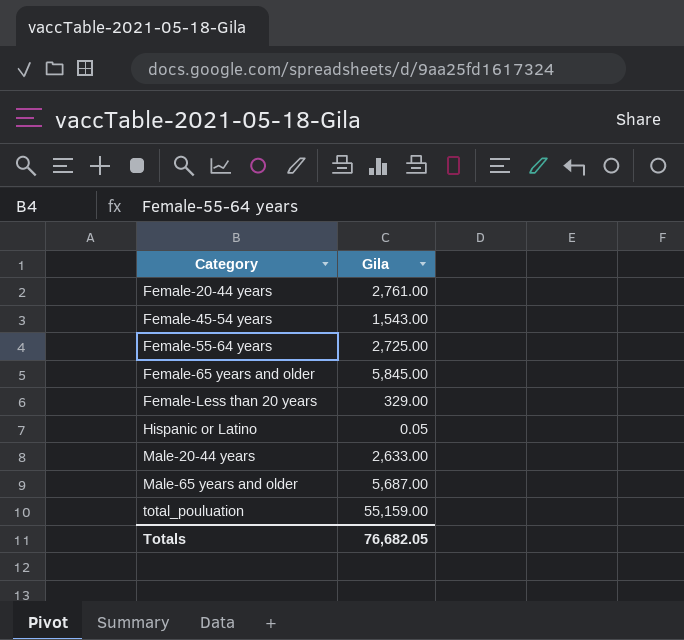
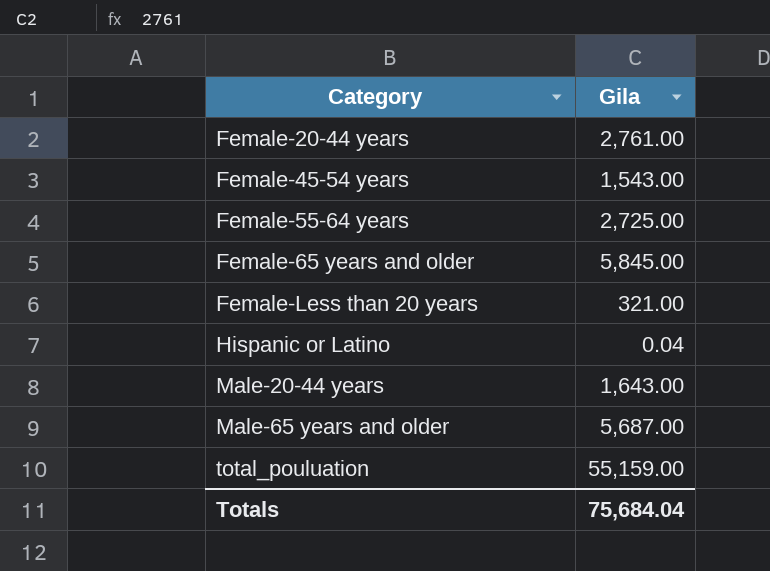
Female-Less than 20 years | Gila: 329.00 -> 321.00
Hispanic or Latino | Gila: 0.05 -> 0.04
Male-20-44 years | Gila: 2,633.00 -> 1,643.00
Totals | Gila: 76,682.05 -> 75,684.04

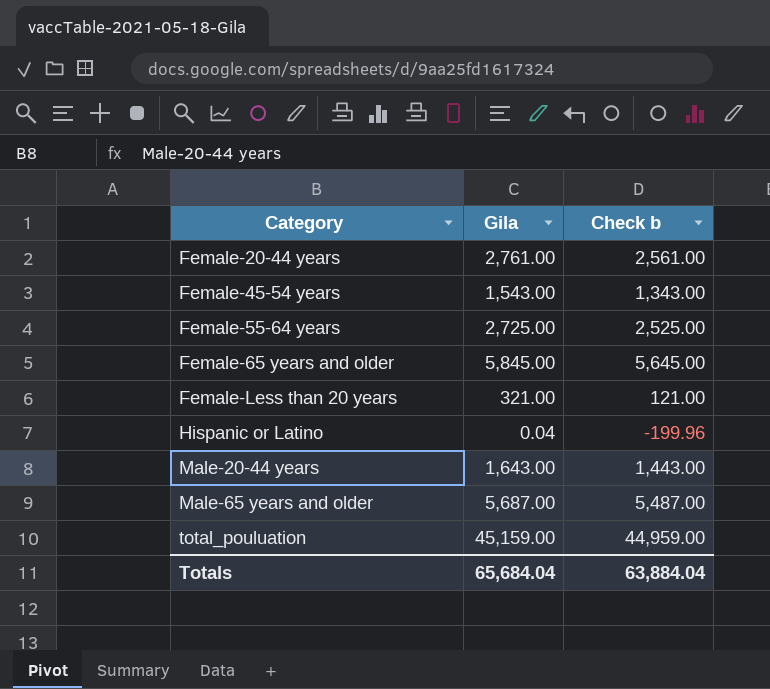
column Check b | formula: none -> [Gila] - 200
total_pouluation | Gila: 55,159.00 -> 45,159.00
Totals | Gila: 75,684.04 -> 65,684.04

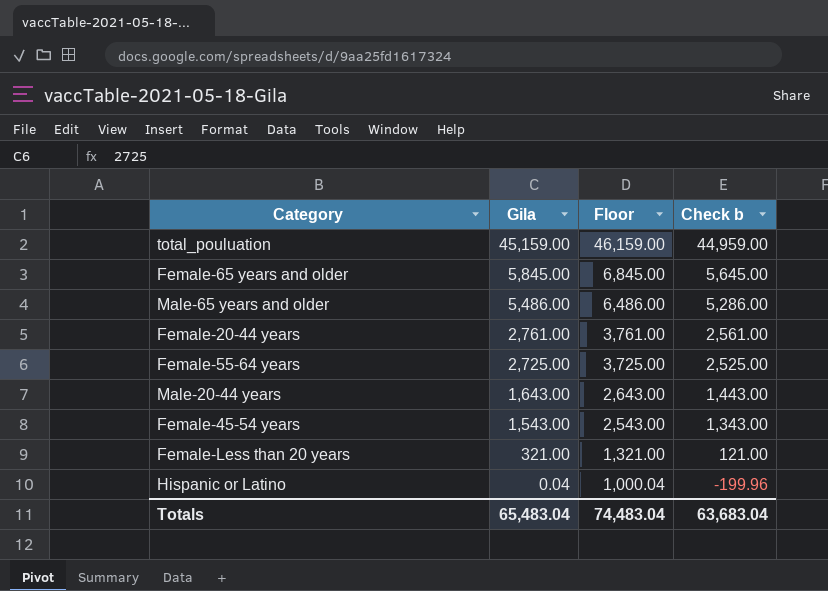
row order: Category ascending -> Gila descending
column Floor | formula: none -> [Gila] + 1000
Male-65 years and older | Gila: 5,687.00 -> 5,486.00
Male-65 years and older | Check b: 5,487.00 -> 5,286.00
Totals | Gila: 65,684.04 -> 65,483.04
Totals | Check b: 63,884.04 -> 63,683.04

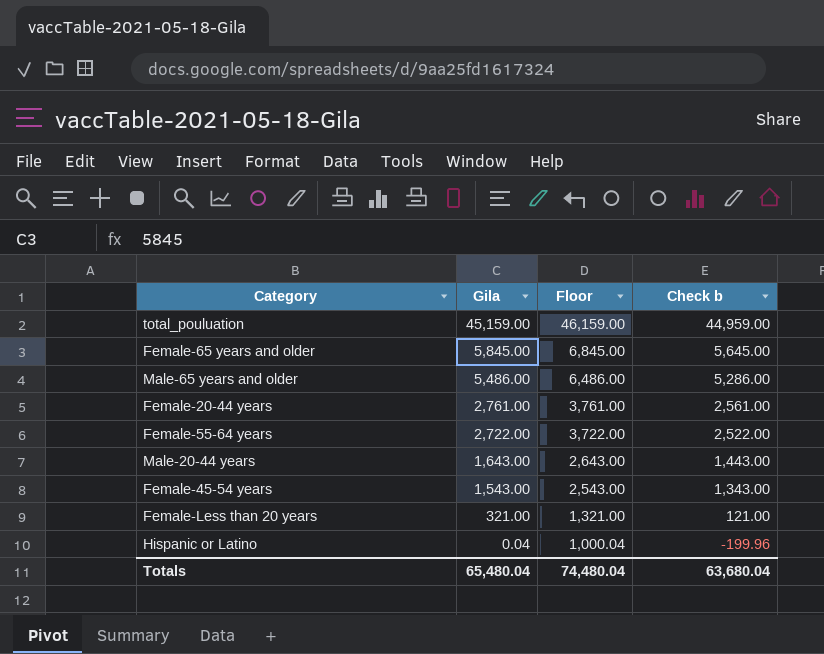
Female-55-64 years | Gila: 2,725.00 -> 2,722.00
Female-55-64 years | Floor: 3,725.00 -> 3,722.00
Female-55-64 years | Check b: 2,525.00 -> 2,522.00
Totals | Gila: 65,483.04 -> 65,480.04
Totals | Floor: 74,483.04 -> 74,480.04
Totals | Check b: 63,683.04 -> 63,680.04

